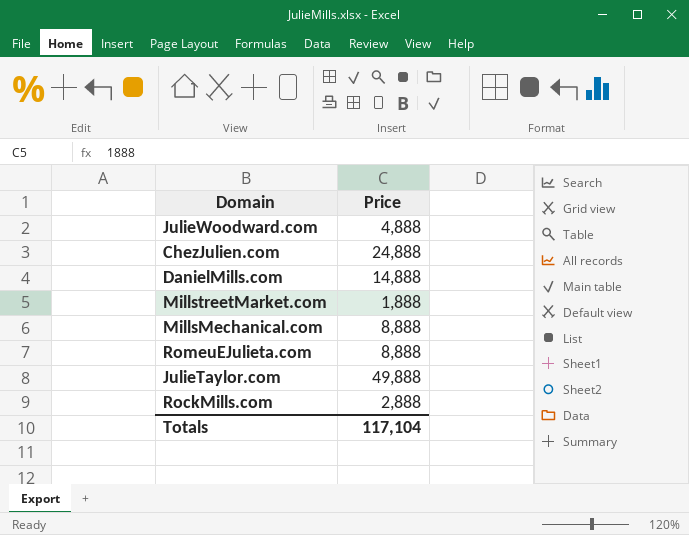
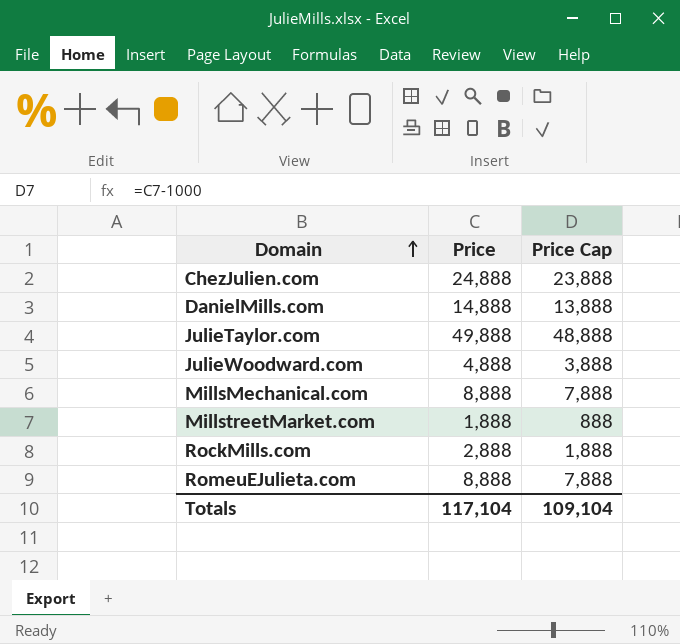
row order: none -> Domain ascending
column Price Cap | formula: none -> [Price] - 1000

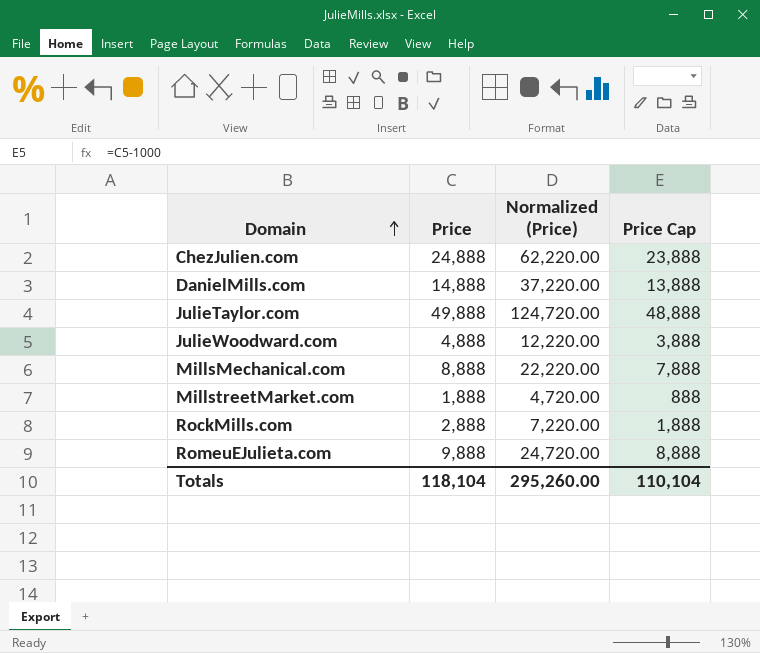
column Normalized (Price) | formula: none -> [Price] * 2.5
RomeuEJulieta.com | Price: 8,888 -> 9,888
RomeuEJulieta.com | Price Cap: 7,888 -> 8,888
Totals | Price: 117,104 -> 118,104
Totals | Price Cap: 109,104 -> 110,104

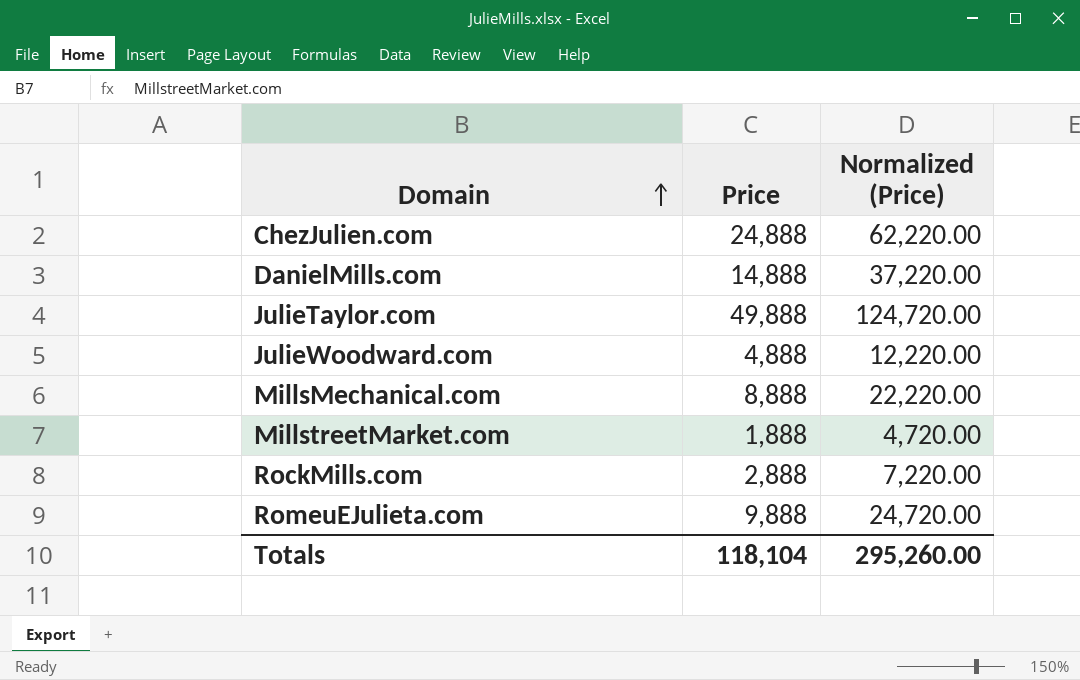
column Price Cap | formula: [Price] - 1000 -> none

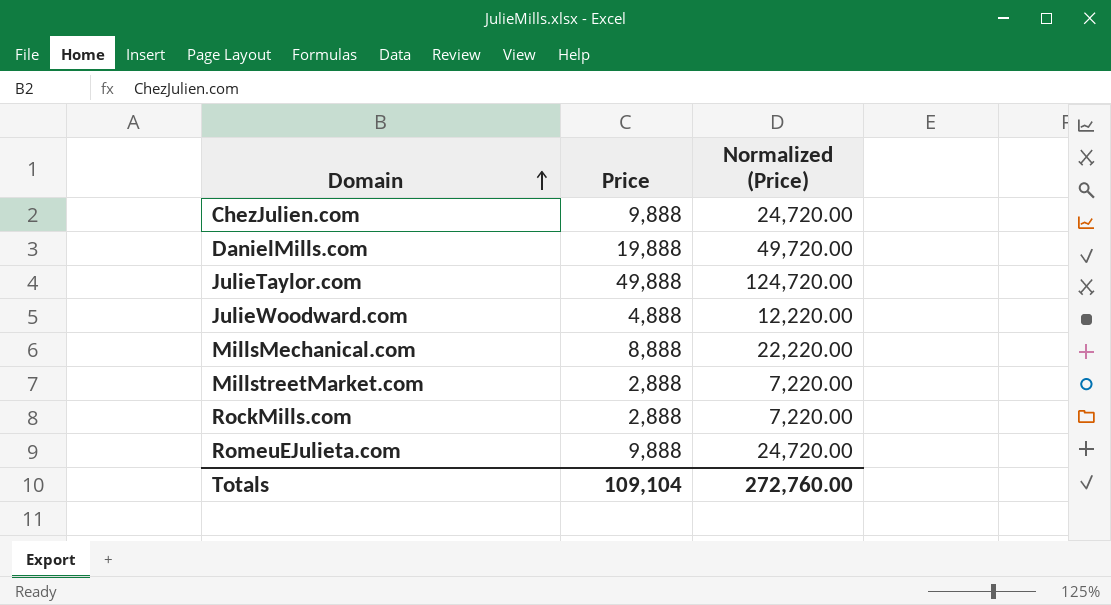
ChezJulien.com | Price: 24,888 -> 9,888
ChezJulien.com | Normalized (Price): 62,220.00 -> 24,720.00
DanielMills.com | Price: 14,888 -> 19,888
DanielMills.com | Normalized (Price): 37,220.00 -> 49,720.00
MillstreetMarket.com | Price: 1,888 -> 2,888
MillstreetMarket.com | Normalized (Price): 4,720.00 -> 7,220.00
Totals | Price: 118,104 -> 109,104
Totals | Normalized (Price): 295,260.00 -> 272,760.00

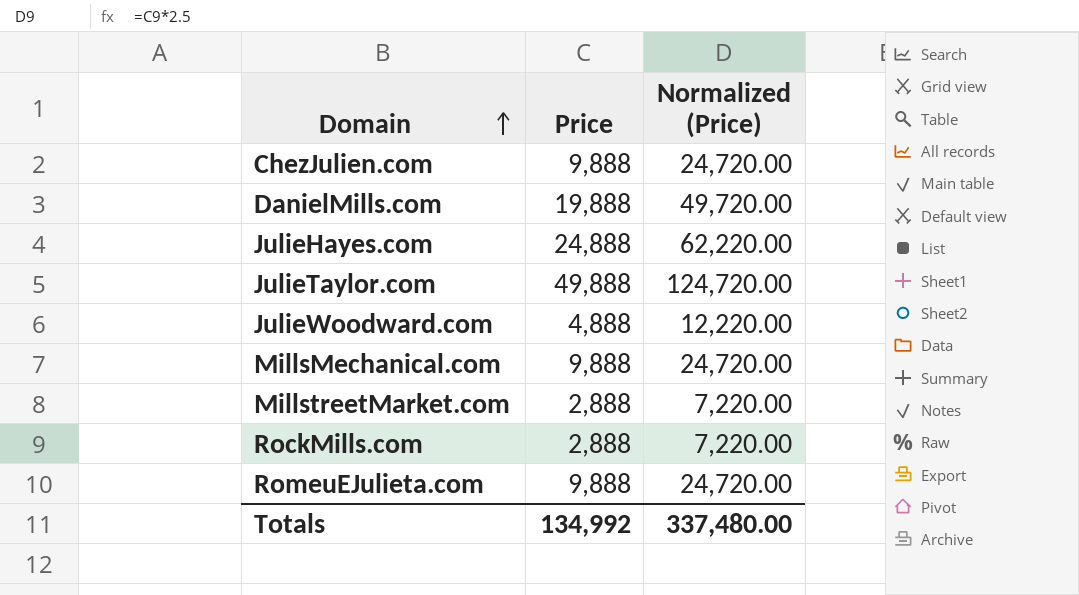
row JulieHayes.com: none -> 24,888 | 62,220.00
MillsMechanical.com | Price: 8,888 -> 9,888
MillsMechanical.com | Normalized (Price): 22,220.00 -> 24,720.00
Totals | Price: 109,104 -> 134,992
Totals | Normalized (Price): 272,760.00 -> 337,480.00

